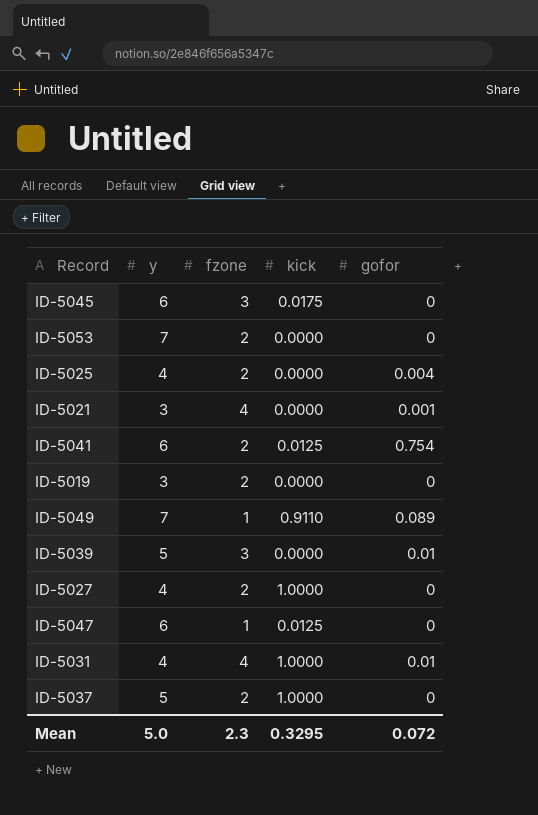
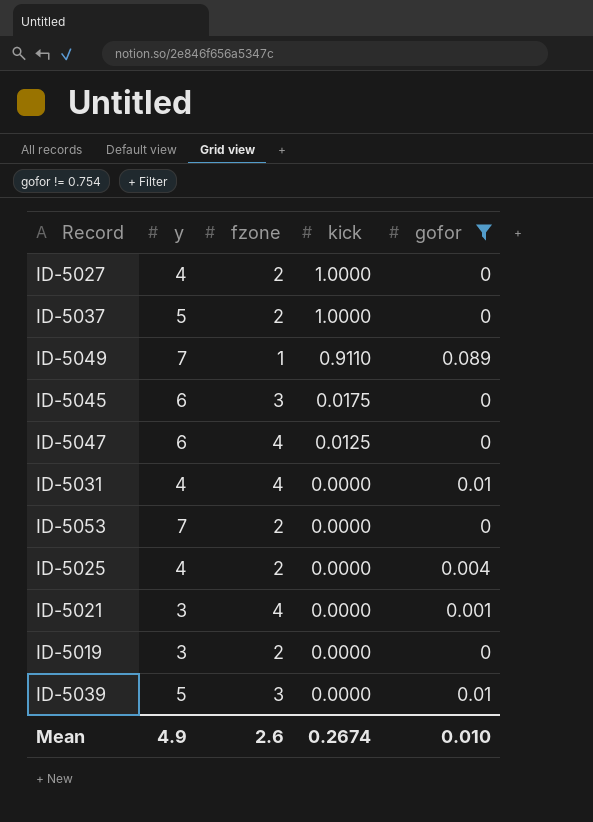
filter: none -> gofor != 0.754
row order: none -> kick descending
ID-5047 | fzone: 1 -> 4
ID-5031 | kick: 1.0000 -> 0.0000
Mean | y: 5.0 -> 4.9
Mean | fzone: 2.3 -> 2.6
Mean | kick: 0.3295 -> 0.2674
Mean | gofor: 0.072 -> 0.010

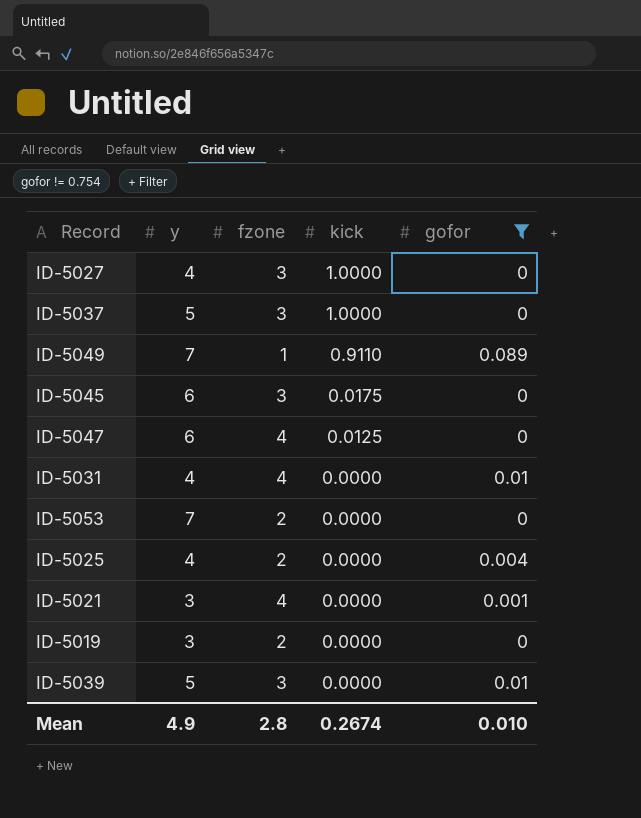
ID-5027 | fzone: 2 -> 3
ID-5037 | fzone: 2 -> 3
Mean | fzone: 2.6 -> 2.8

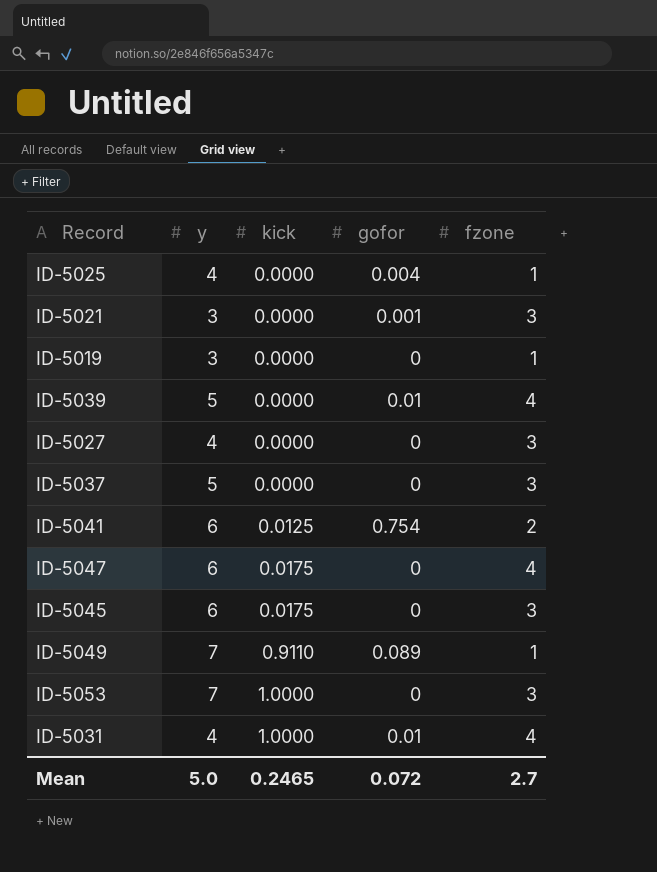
filter: gofor != 0.754 -> none
row order: kick descending -> kick ascending
column fzone | position: 3 -> 5
ID-5025 | fzone: 2 -> 1
ID-5021 | fzone: 4 -> 3
ID-5019 | fzone: 2 -> 1
ID-5039 | fzone: 3 -> 4
ID-5027 | kick: 1.0000 -> 0.0000
ID-5037 | kick: 1.0000 -> 0.0000
ID-5047 | kick: 0.0125 -> 0.0175
ID-5053 | kick: 0.0000 -> 1.0000
ID-5053 | fzone: 2 -> 3
ID-5031 | kick: 0.0000 -> 1.0000
Mean | y: 4.9 -> 5.0
Mean | kick: 0.2674 -> 0.2465
Mean | gofor: 0.010 -> 0.072
Mean | fzone: 2.8 -> 2.7

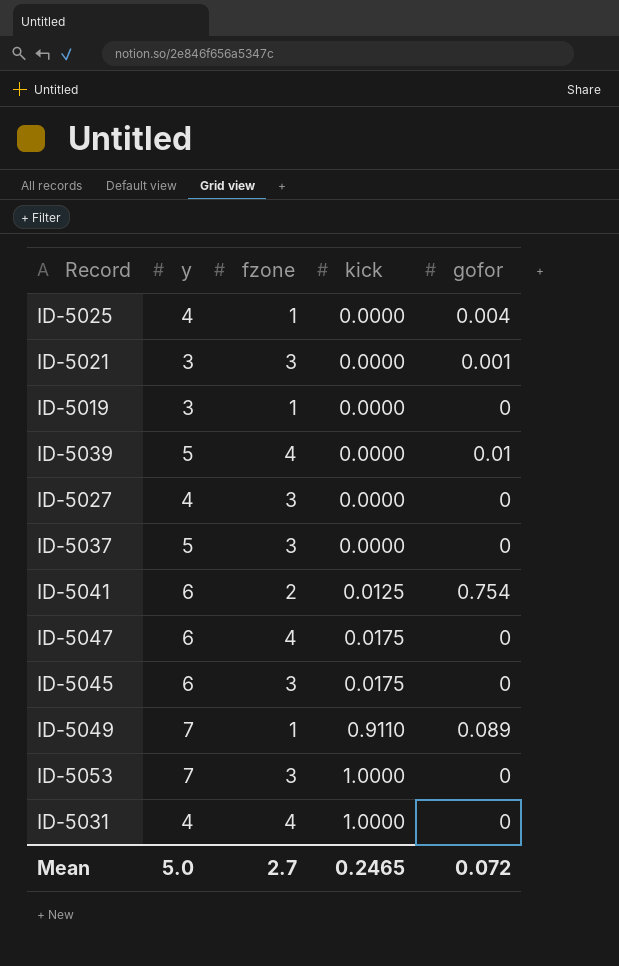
column fzone | position: 5 -> 3
ID-5031 | gofor: 0.01 -> 0

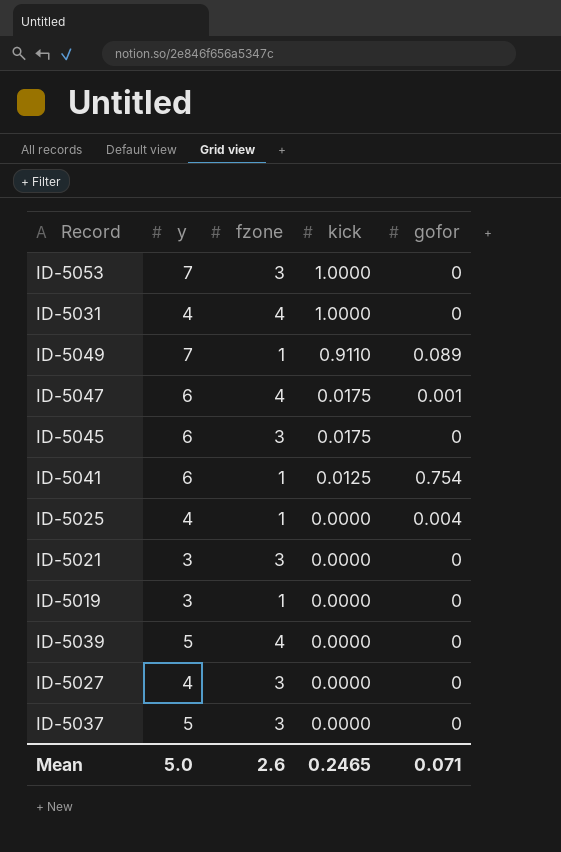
row order: kick ascending -> kick descending
ID-5047 | gofor: 0 -> 0.001
ID-5041 | fzone: 2 -> 1
ID-5021 | gofor: 0.001 -> 0
ID-5039 | gofor: 0.01 -> 0
Mean | fzone: 2.7 -> 2.6
Mean | gofor: 0.072 -> 0.071

